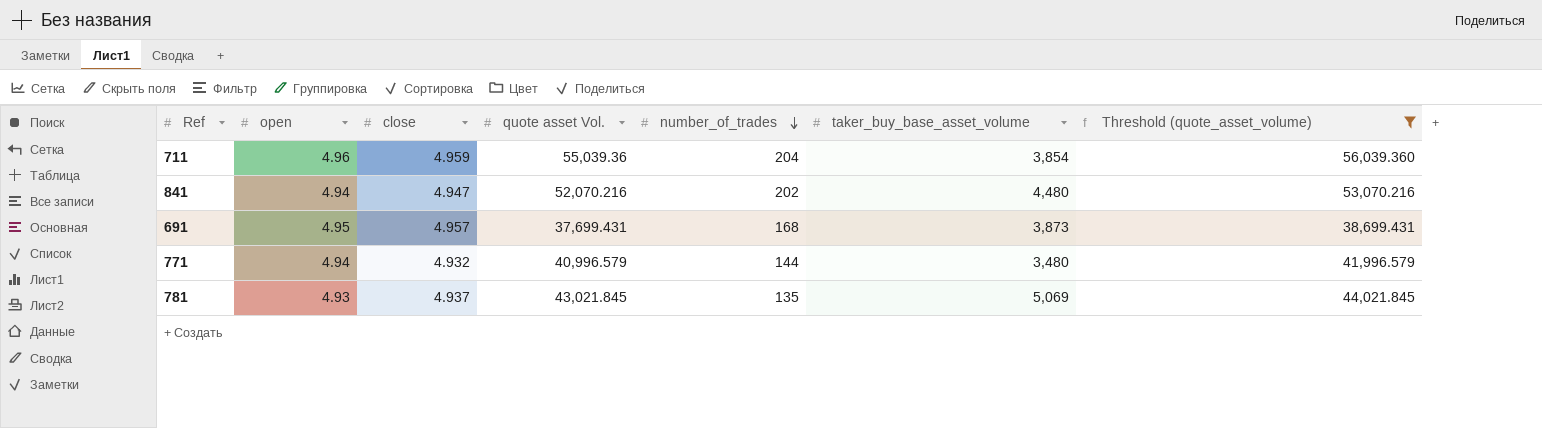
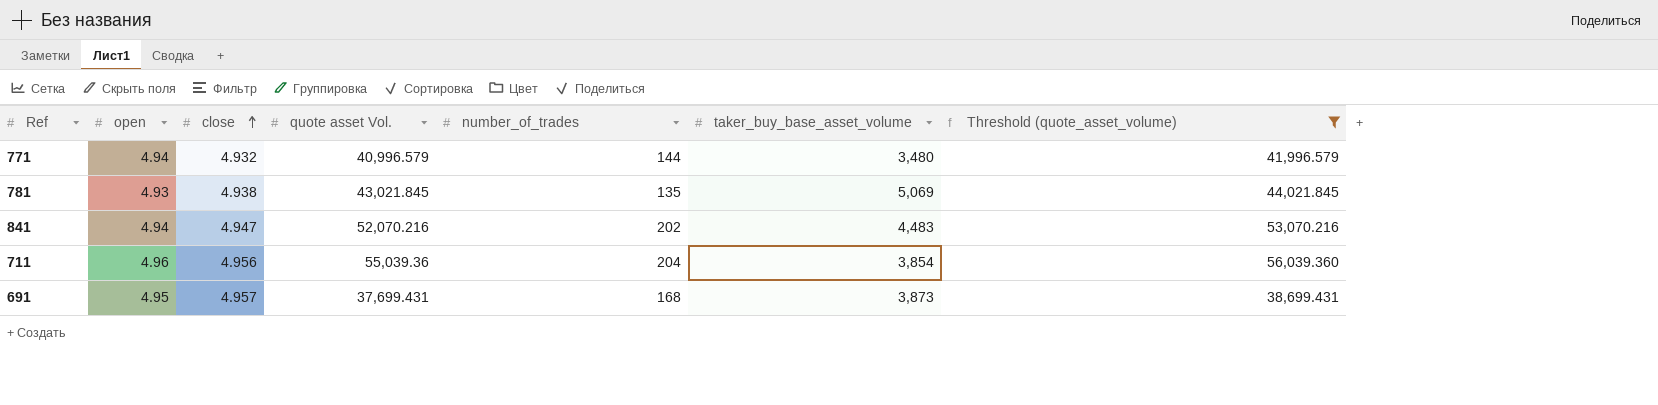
row order: number_of_trades descending -> close ascending
781 | close: 4.937 -> 4.938
841 | taker_buy_base_asset_volume: 4,480 -> 4,483
711 | close: 4.959 -> 4.956

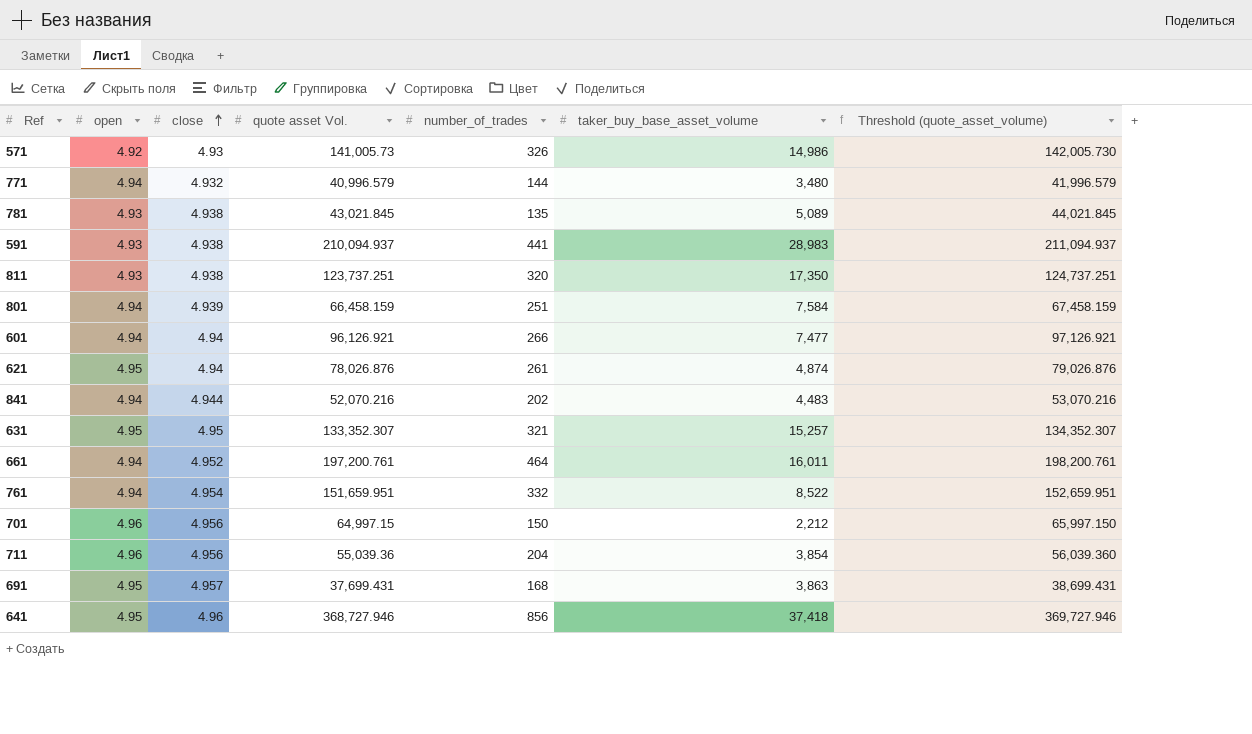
filter: Threshold (quote_asset_volume) <= 56,039.360 -> none
781 | taker_buy_base_asset_volume: 5,069 -> 5,089
841 | close: 4.947 -> 4.944
691 | taker_buy_base_asset_volume: 3,873 -> 3,863

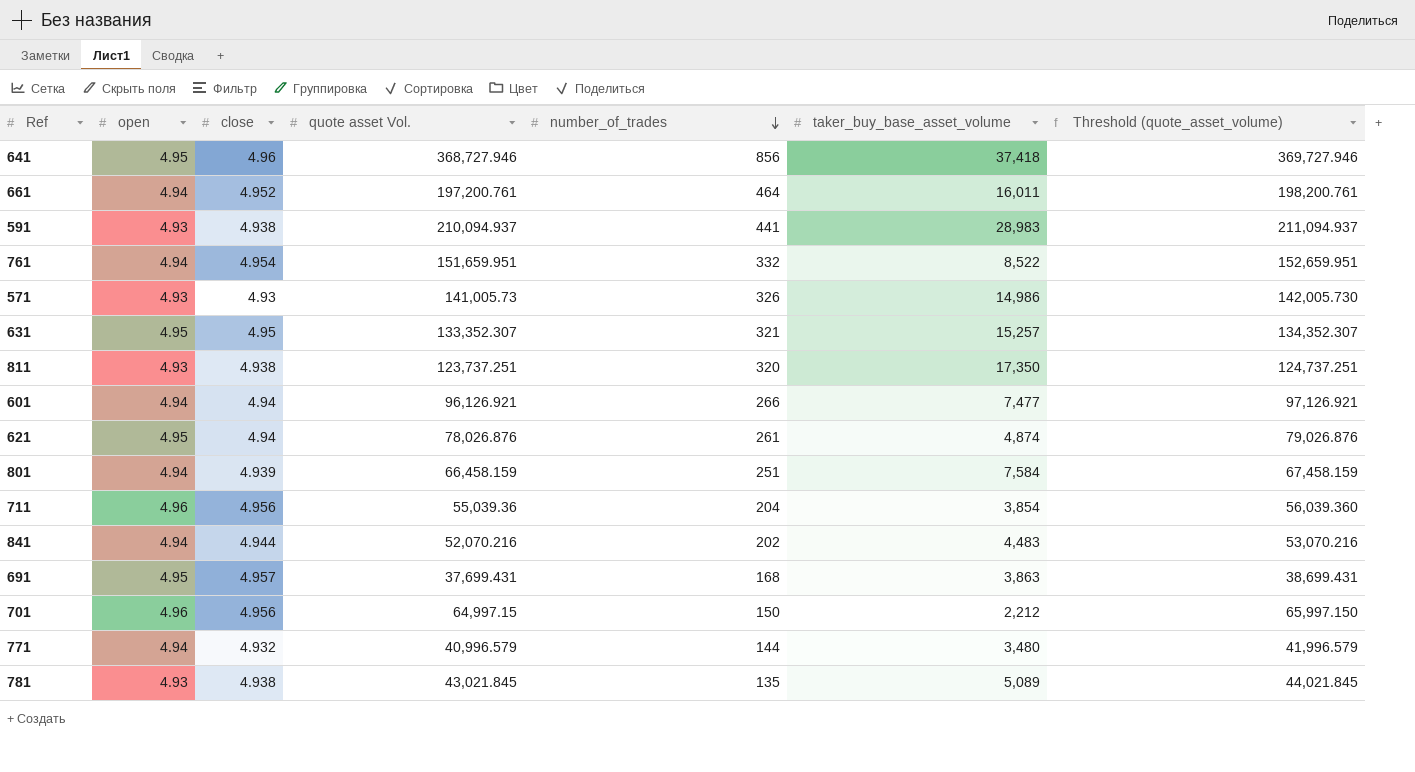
row order: close ascending -> number_of_trades descending
571 | open: 4.92 -> 4.93

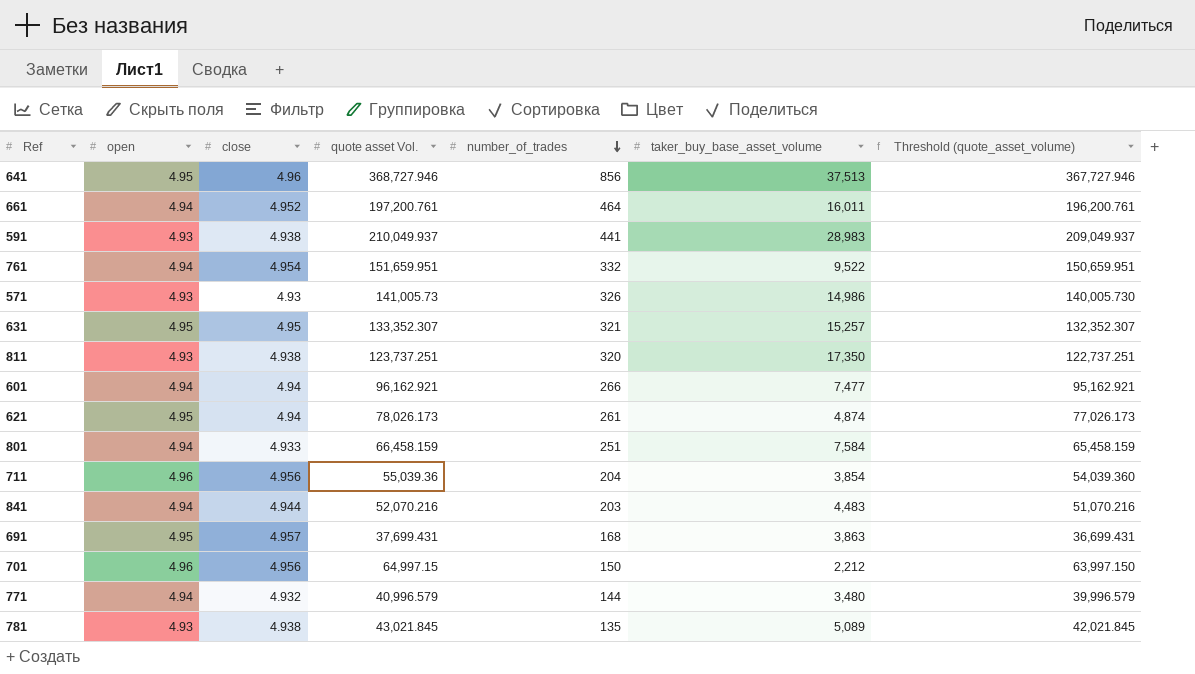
column Threshold (quote_asset_volume) | formula: [quote asset Vol.] + 1000 -> [quote asset Vol.] - 1000
641 | taker_buy_base_asset_volume: 37,418 -> 37,513
591 | quote asset Vol.: 210,094.937 -> 210,049.937
761 | taker_buy_base_asset_volume: 8,522 -> 9,522
601 | quote asset Vol.: 96,126.921 -> 96,162.921
621 | quote asset Vol.: 78,026.876 -> 78,026.173
801 | close: 4.939 -> 4.933
841 | number_of_trades: 202 -> 203

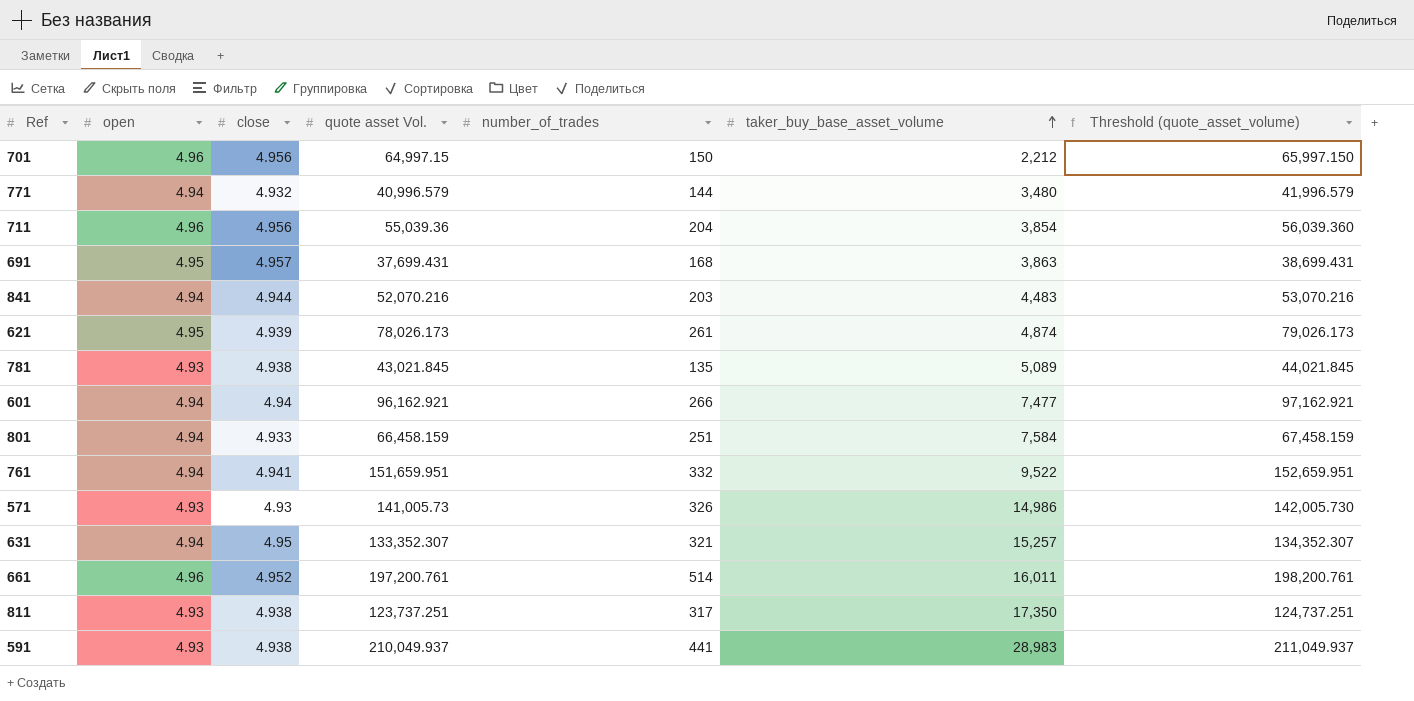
row order: number_of_trades descending -> taker_buy_base_asset_volume ascending
column Threshold (quote_asset_volume) | formula: [quote asset Vol.] - 1000 -> [quote asset Vol.] + 1000
row 641: 4.95 | 4.96 | 368,727.946 | 856 | 37,513 | 367,727.946 -> none
621 | close: 4.94 -> 4.939
761 | close: 4.954 -> 4.941
631 | open: 4.95 -> 4.94
661 | open: 4.94 -> 4.96
661 | number_of_trades: 464 -> 514
811 | number_of_trades: 320 -> 317

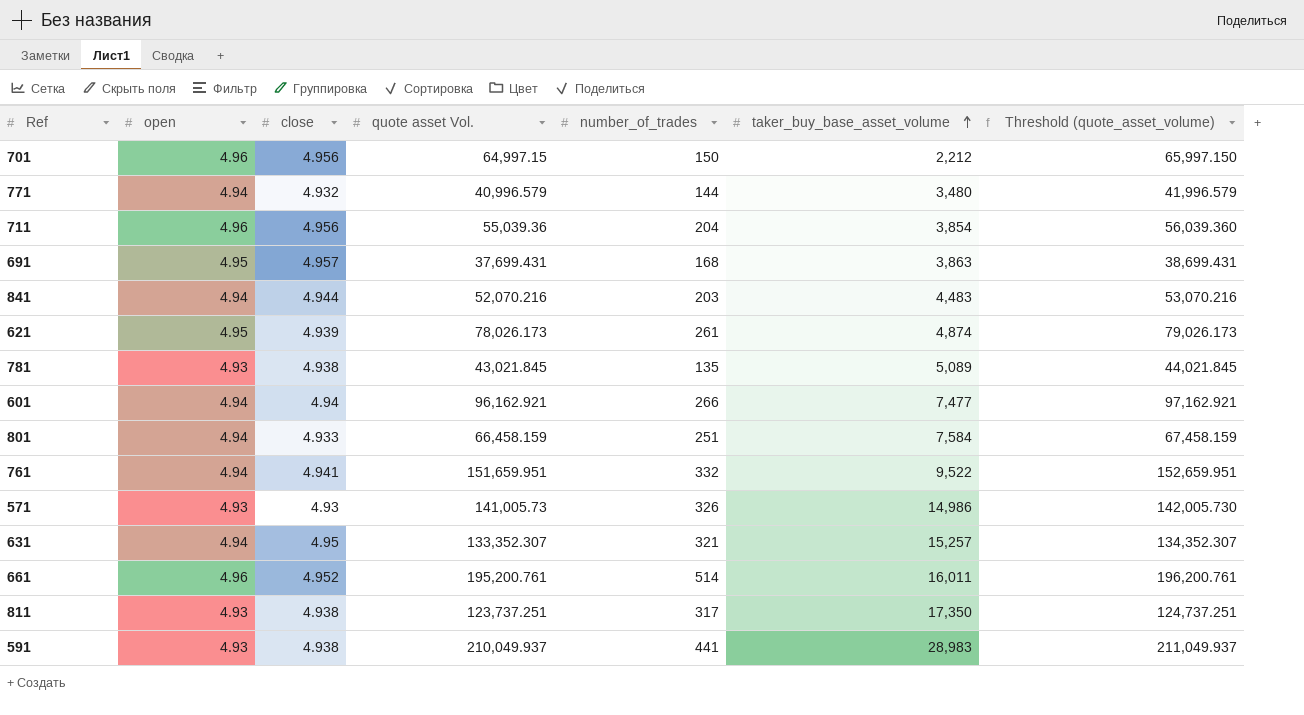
661 | quote asset Vol.: 197,200.761 -> 195,200.761
661 | Threshold (quote_asset_volume): 198,200.761 -> 196,200.761

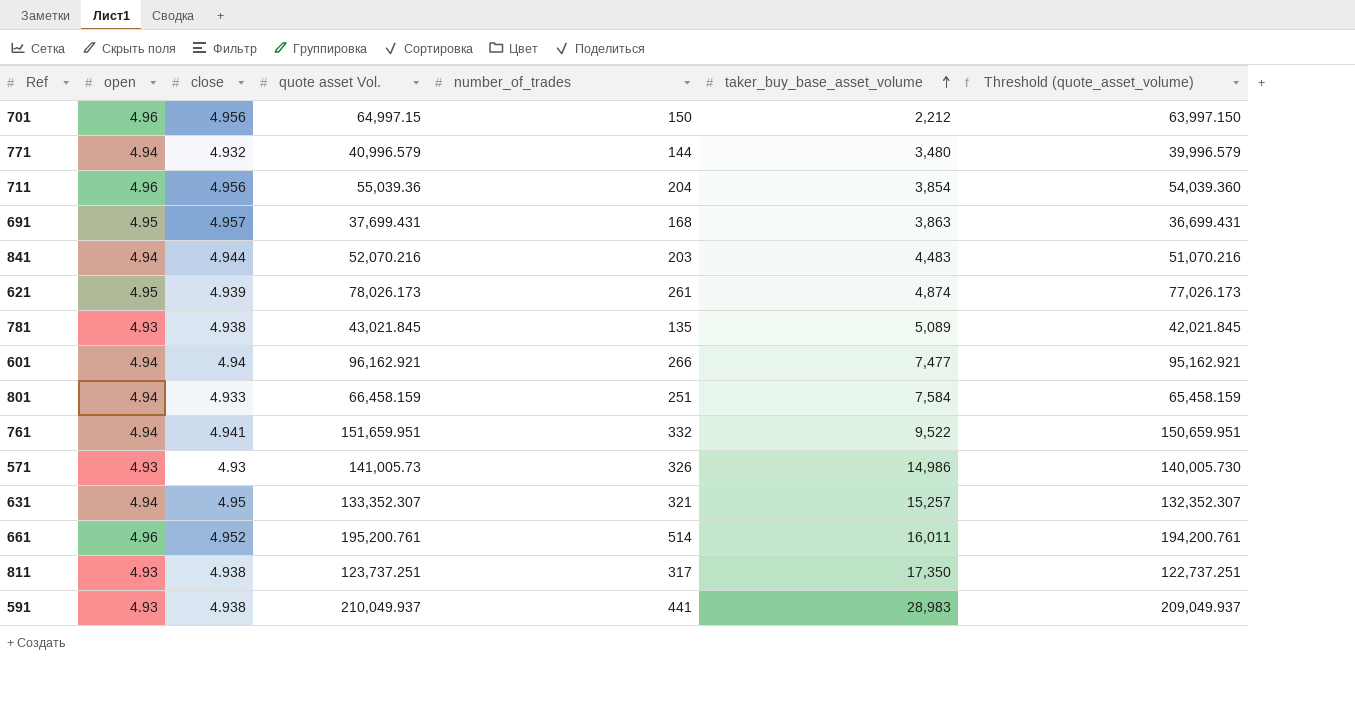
column Threshold (quote_asset_volume) | formula: [quote asset Vol.] + 1000 -> [quote asset Vol.] - 1000

